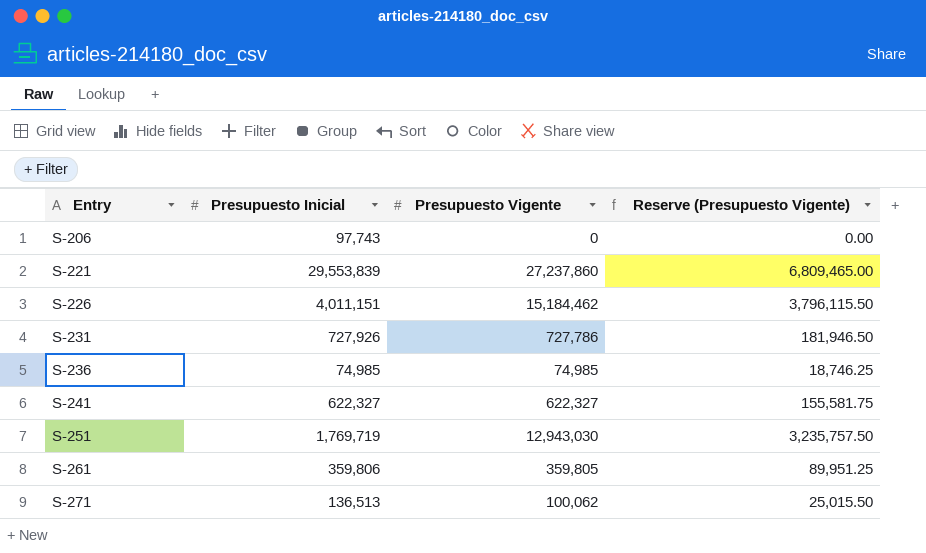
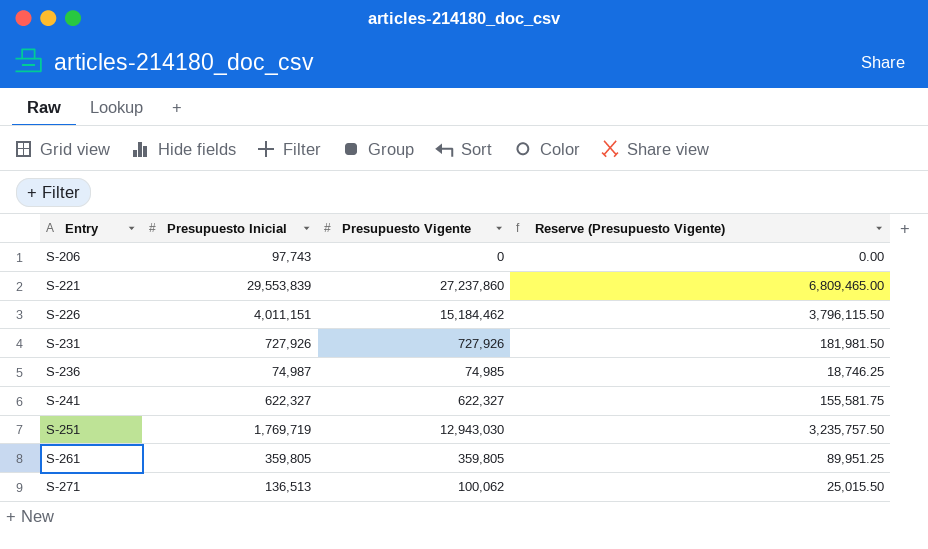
S-231 | Presupuesto Vigente: 727,786 -> 727,926
S-231 | Reserve (Presupuesto Vigente): 181,946.50 -> 181,981.50
S-236 | Presupuesto Inicial: 74,985 -> 74,987
S-261 | Presupuesto Inicial: 359,806 -> 359,805

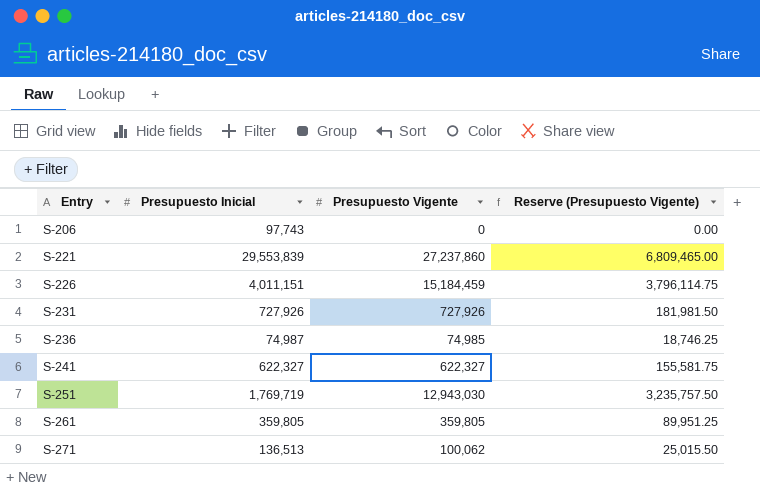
S-226 | Presupuesto Vigente: 15,184,462 -> 15,184,459
S-226 | Reserve (Presupuesto Vigente): 3,796,115.50 -> 3,796,114.75

